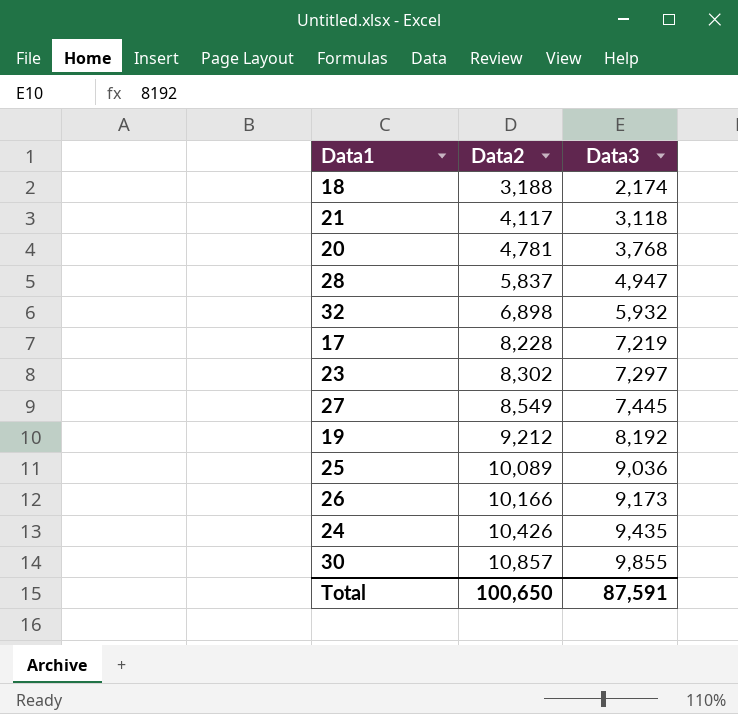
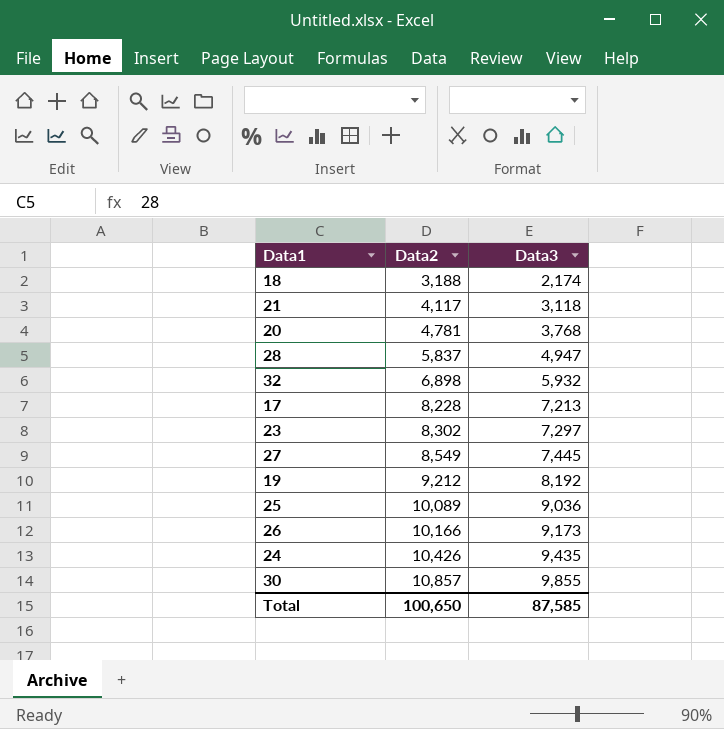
17 | Data3: 7,219 -> 7,213
Total | Data3: 87,591 -> 87,585

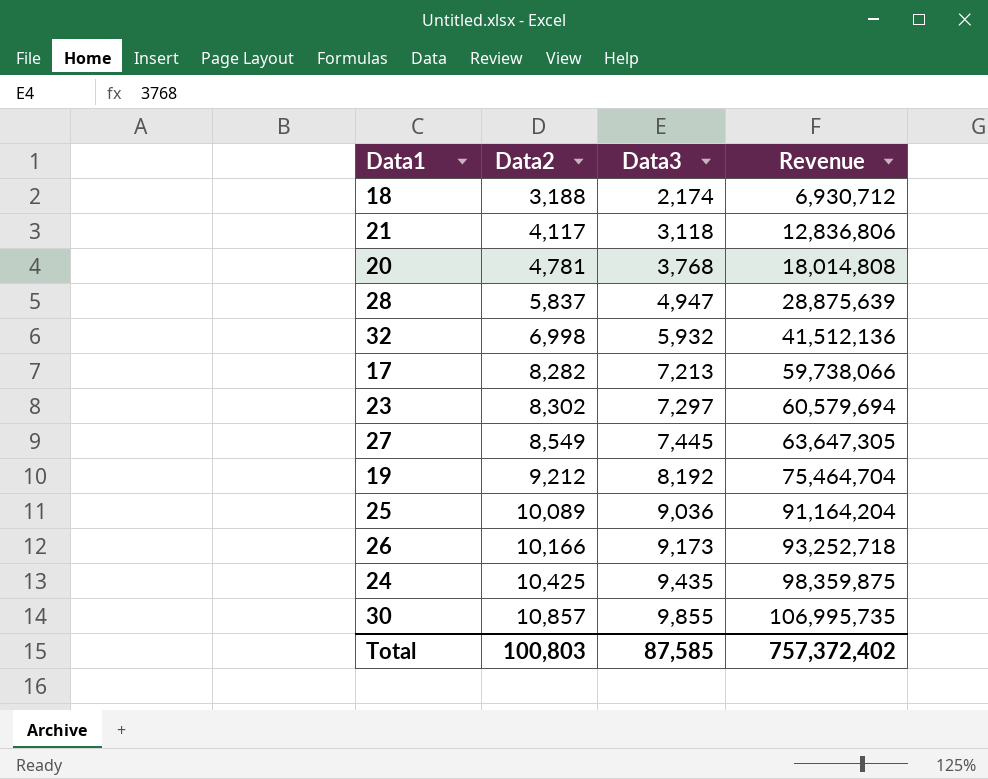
column Revenue | formula: none -> [Data2] * [Data3]
32 | Data2: 6,898 -> 6,998
17 | Data2: 8,228 -> 8,282
24 | Data2: 10,426 -> 10,425
Total | Data2: 100,650 -> 100,803

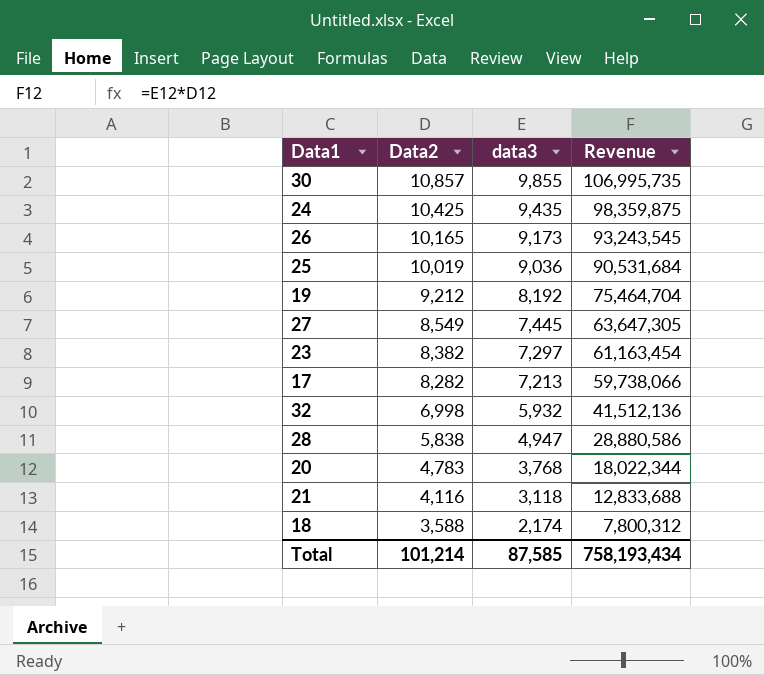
row order: Data2 ascending -> Data2 descending
column name: Data3 -> data3
26 | Data2: 10,166 -> 10,165
26 | Revenue: 93,252,718 -> 93,243,545
25 | Data2: 10,089 -> 10,019
25 | Revenue: 91,164,204 -> 90,531,684
23 | Data2: 8,302 -> 8,382
23 | Revenue: 60,579,694 -> 61,163,454
28 | Data2: 5,837 -> 5,838
28 | Revenue: 28,875,639 -> 28,880,586
20 | Data2: 4,781 -> 4,783
20 | Revenue: 18,014,808 -> 18,022,344
21 | Data2: 4,117 -> 4,116
21 | Revenue: 12,836,806 -> 12,833,688
18 | Data2: 3,188 -> 3,588
18 | Revenue: 6,930,712 -> 7,800,312
Total | Data2: 100,803 -> 101,214
Total | Revenue: 757,372,402 -> 758,193,434

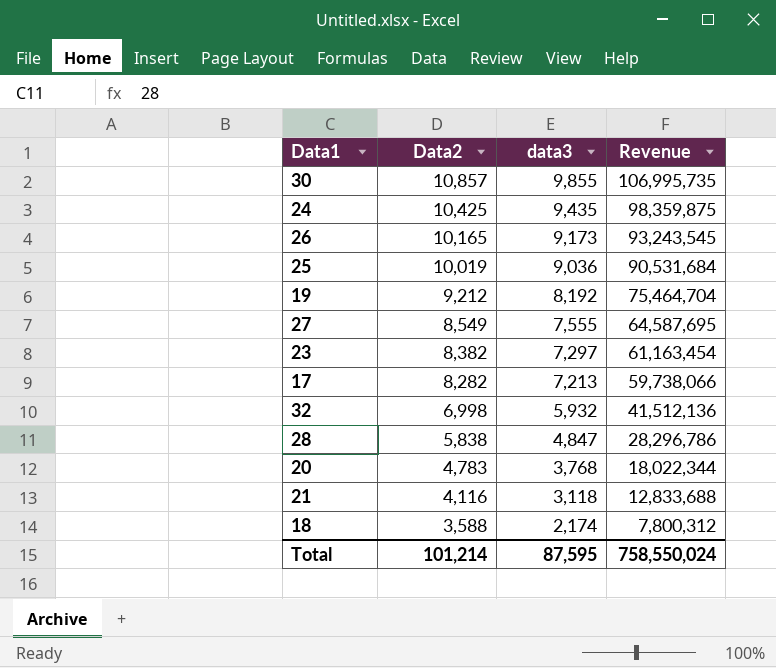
27 | data3: 7,445 -> 7,555
27 | Revenue: 63,647,305 -> 64,587,695
28 | data3: 4,947 -> 4,847
28 | Revenue: 28,880,586 -> 28,296,786
Total | data3: 87,585 -> 87,595
Total | Revenue: 758,193,434 -> 758,550,024

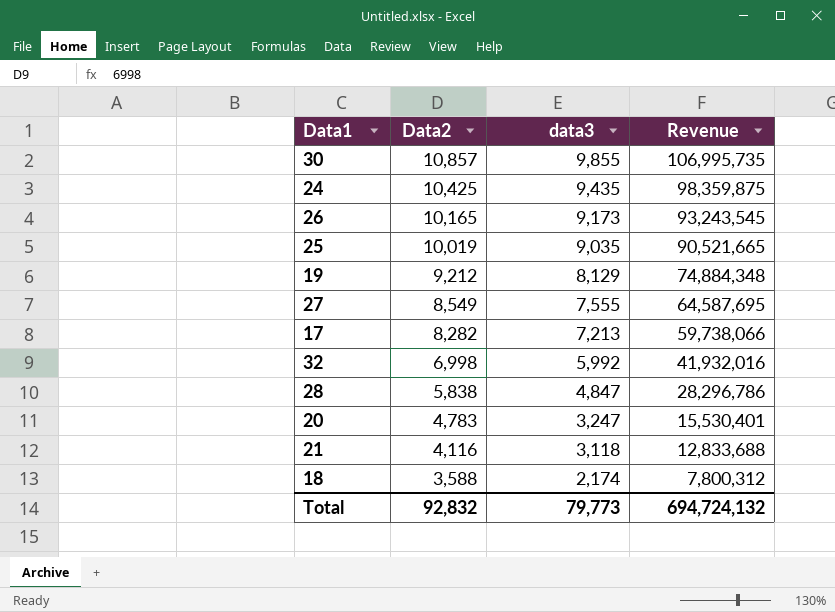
row 23: 8,382 | 7,297 | 61,163,454 -> none
25 | data3: 9,036 -> 9,035
25 | Revenue: 90,531,684 -> 90,521,665
19 | data3: 8,192 -> 8,129
19 | Revenue: 75,464,704 -> 74,884,348
32 | data3: 5,932 -> 5,992
32 | Revenue: 41,512,136 -> 41,932,016
20 | data3: 3,768 -> 3,247
20 | Revenue: 18,022,344 -> 15,530,401
Total | Data2: 101,214 -> 92,832
Total | data3: 87,595 -> 79,773
Total | Revenue: 758,550,024 -> 694,724,132

